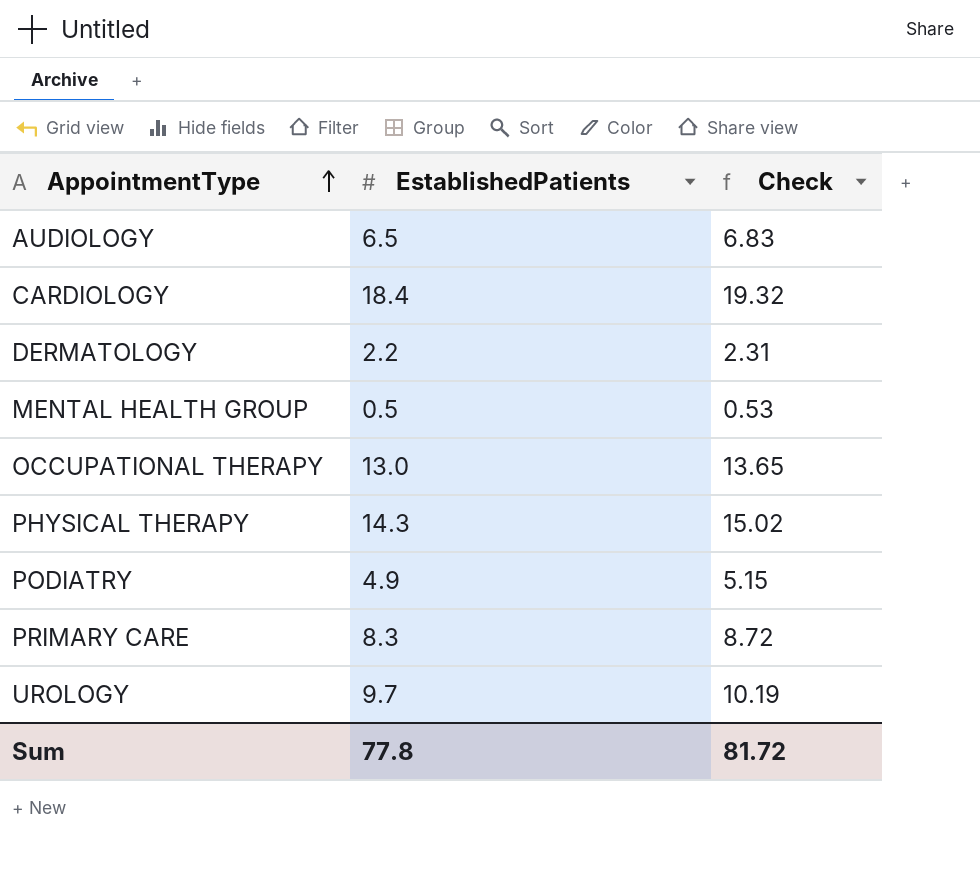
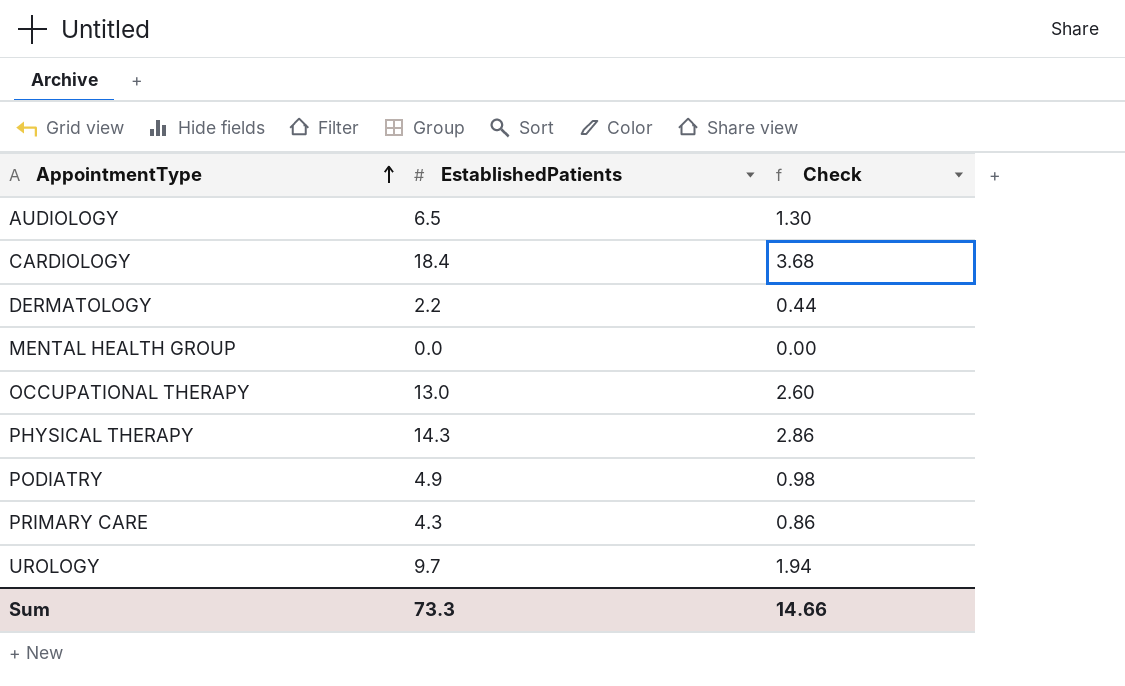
column Check | formula: [EstablishedPatients] * 1.05 -> [EstablishedPatients] * 0.2
MENTAL HEALTH GROUP | EstablishedPatients: 0.5 -> 0.0
PRIMARY CARE | EstablishedPatients: 8.3 -> 4.3
Sum | EstablishedPatients: 77.8 -> 73.3
Sum | Check: 81.72 -> 14.66

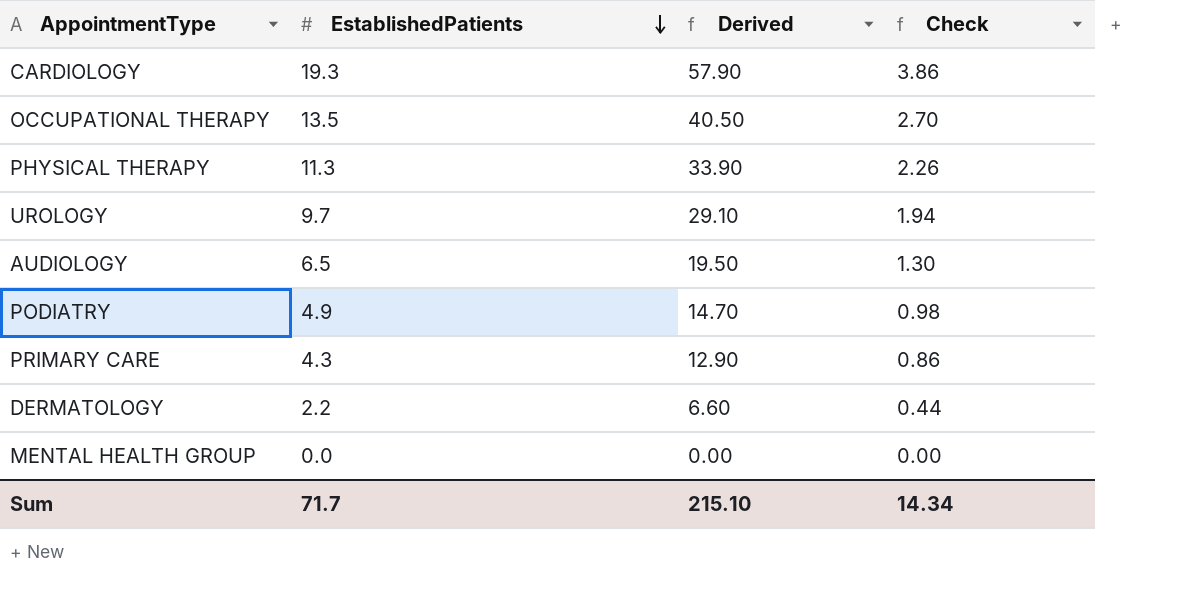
row order: AppointmentType ascending -> EstablishedPatients descending
column Derived | formula: none -> [EstablishedPatients] * 3
CARDIOLOGY | EstablishedPatients: 18.4 -> 19.3
CARDIOLOGY | Check: 3.68 -> 3.86
OCCUPATIONAL THERAPY | EstablishedPatients: 13.0 -> 13.5
OCCUPATIONAL THERAPY | Check: 2.60 -> 2.70
PHYSICAL THERAPY | EstablishedPatients: 14.3 -> 11.3
PHYSICAL THERAPY | Check: 2.86 -> 2.26
Sum | EstablishedPatients: 73.3 -> 71.7
Sum | Check: 14.66 -> 14.34

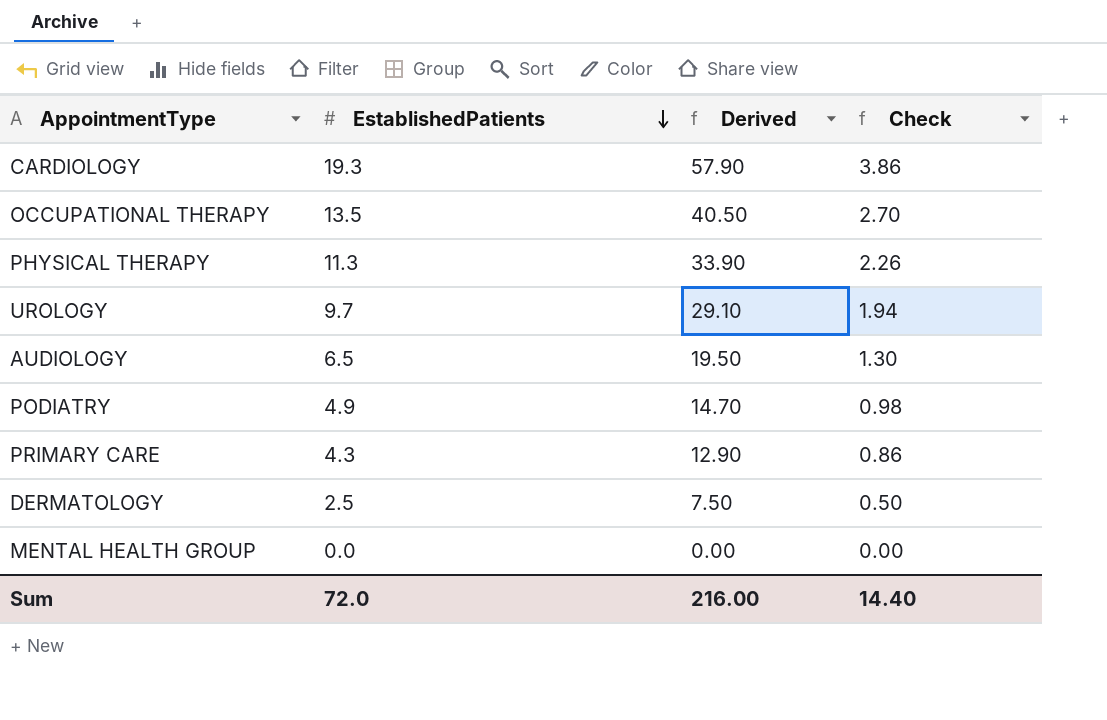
DERMATOLOGY | EstablishedPatients: 2.2 -> 2.5
DERMATOLOGY | Derived: 6.60 -> 7.50
DERMATOLOGY | Check: 0.44 -> 0.50
Sum | EstablishedPatients: 71.7 -> 72.0
Sum | Derived: 215.10 -> 216.00
Sum | Check: 14.34 -> 14.40

